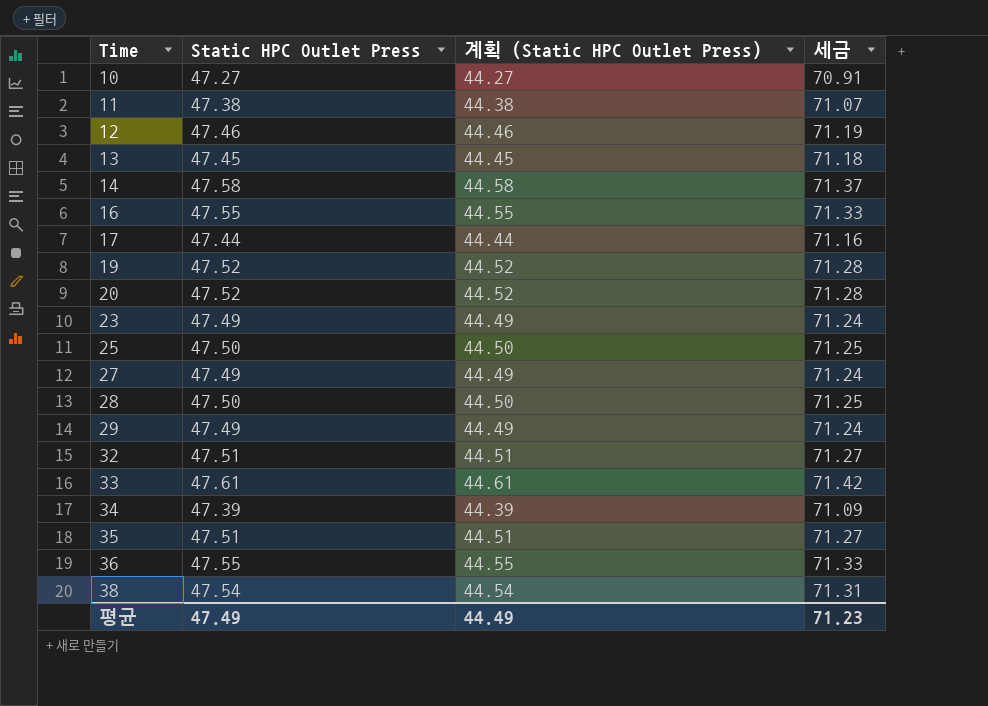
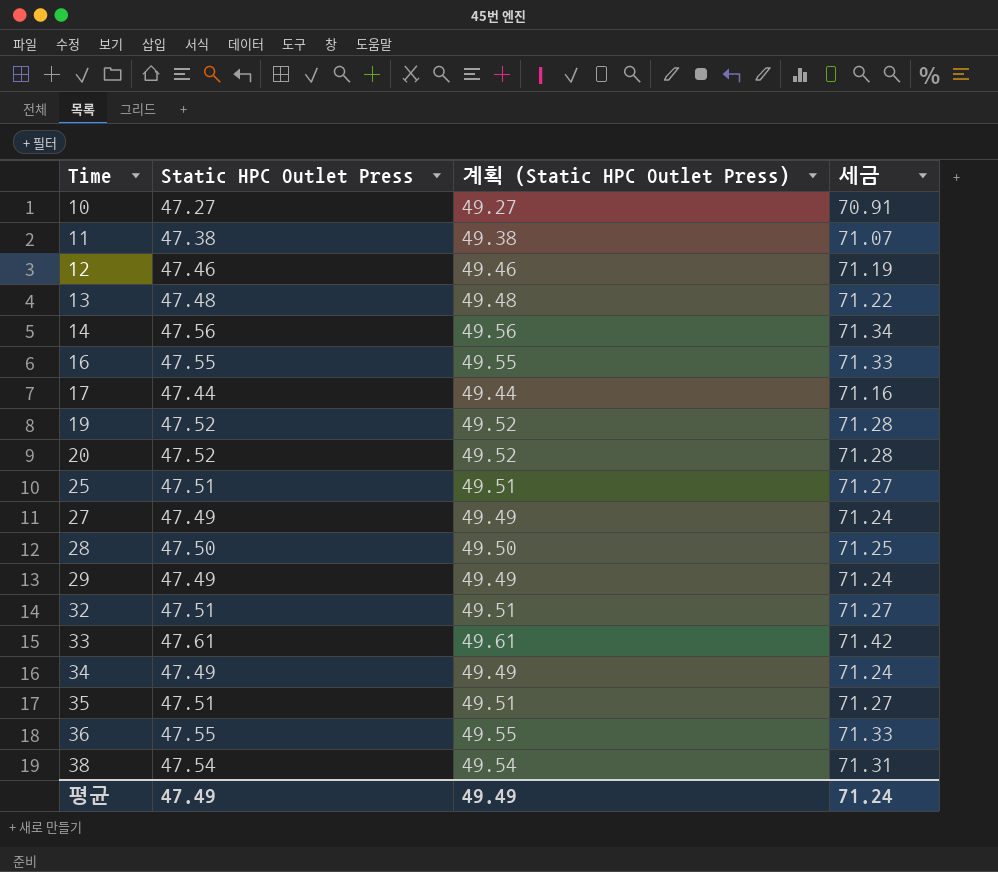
column 계획 (Static HPC Outlet Press) | formula: [Static HPC Outlet Press] - 3 -> [Static HPC Outlet Press] + 2
row 23: 47.49 | 44.49 | 71.24 -> none
13 | Static HPC Outlet Press: 47.45 -> 47.48
13 | 세금: 71.18 -> 71.22
14 | Static HPC Outlet Press: 47.58 -> 47.56
14 | 세금: 71.37 -> 71.34
25 | Static HPC Outlet Press: 47.50 -> 47.51
25 | 세금: 71.25 -> 71.27
34 | Static HPC Outlet Press: 47.39 -> 47.49
34 | 세금: 71.09 -> 71.24
평균 | 계획 (Static HPC Outlet Press): 44.49 -> 49.49
평균 | 세금: 71.23 -> 71.24

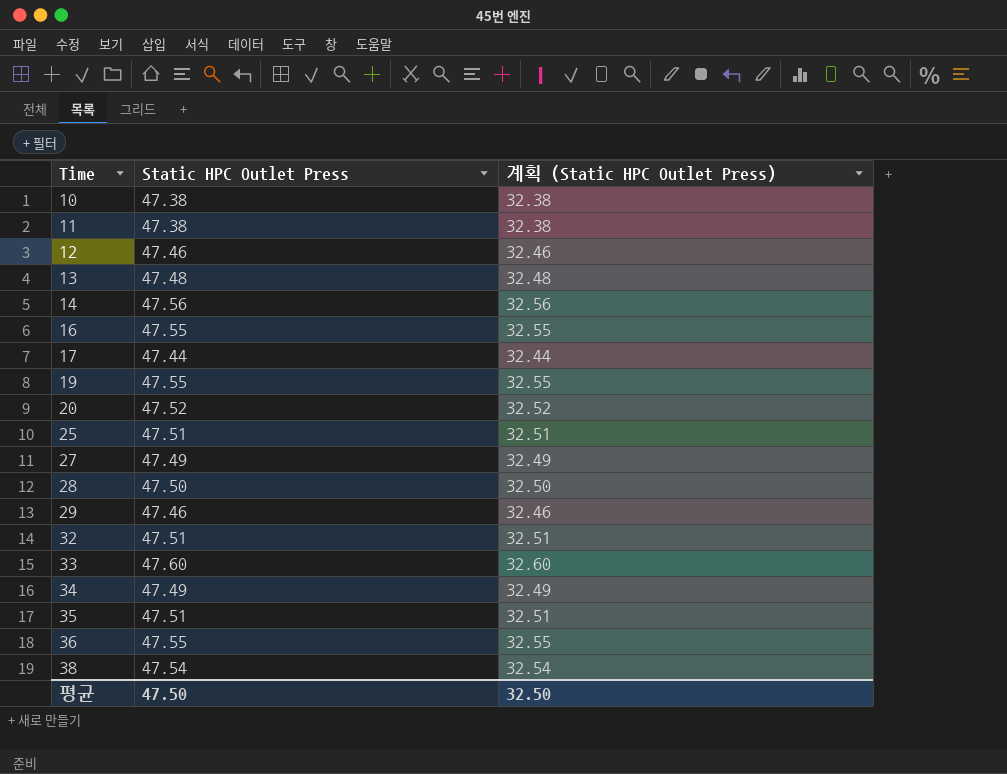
column 세금 | formula: [Static HPC Outlet Press] * 1.5 -> none
column 계획 (Static HPC Outlet Press) | formula: [Static HPC Outlet Press] + 2 -> [Static HPC Outlet Press] - 15
10 | Static HPC Outlet Press: 47.27 -> 47.38
19 | Static HPC Outlet Press: 47.52 -> 47.55
29 | Static HPC Outlet Press: 47.49 -> 47.46
33 | Static HPC Outlet Press: 47.61 -> 47.60
평균 | Static HPC Outlet Press: 47.49 -> 47.50
평균 | 계획 (Static HPC Outlet Press): 49.49 -> 32.50

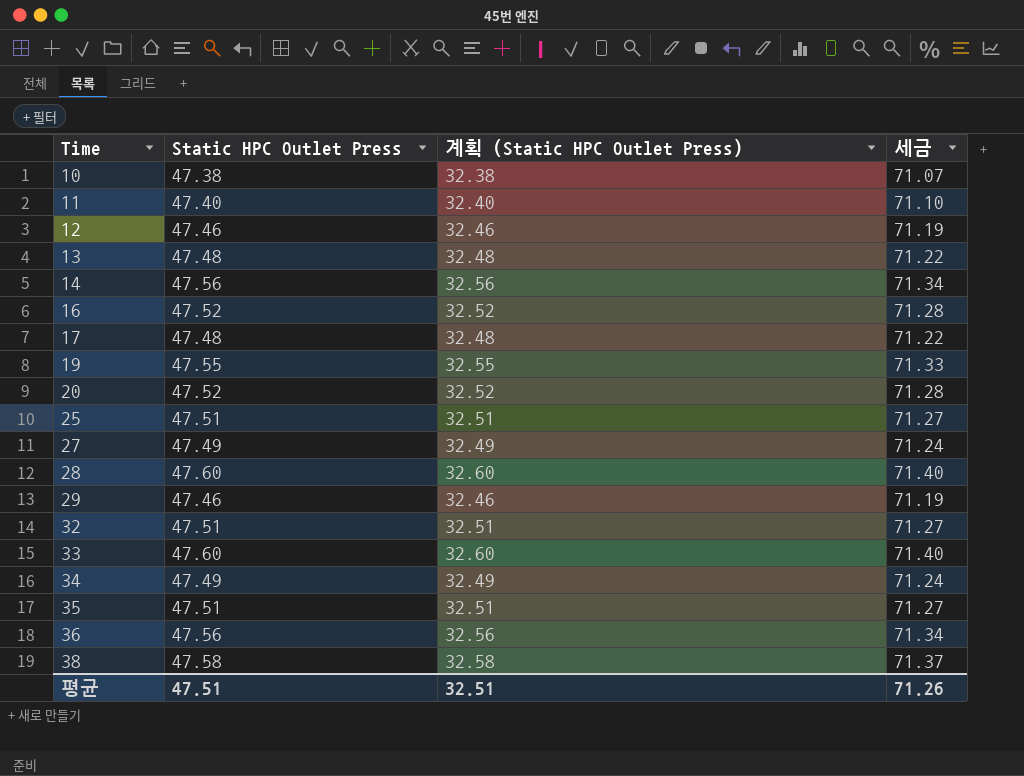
column 세금 | formula: none -> [Static HPC Outlet Press] * 1.5
11 | Static HPC Outlet Press: 47.38 -> 47.40
11 | 계획 (Static HPC Outlet Press): 32.38 -> 32.40
16 | Static HPC Outlet Press: 47.55 -> 47.52
16 | 계획 (Static HPC Outlet Press): 32.55 -> 32.52
17 | Static HPC Outlet Press: 47.44 -> 47.48
17 | 계획 (Static HPC Outlet Press): 32.44 -> 32.48
28 | Static HPC Outlet Press: 47.50 -> 47.60
28 | 계획 (Static HPC Outlet Press): 32.50 -> 32.60
36 | Static HPC Outlet Press: 47.55 -> 47.56
36 | 계획 (Static HPC Outlet Press): 32.55 -> 32.56
38 | Static HPC Outlet Press: 47.54 -> 47.58
38 | 계획 (Static HPC Outlet Press): 32.54 -> 32.58
평균 | Static HPC Outlet Press: 47.50 -> 47.51
평균 | 계획 (Static HPC Outlet Press): 32.50 -> 32.51

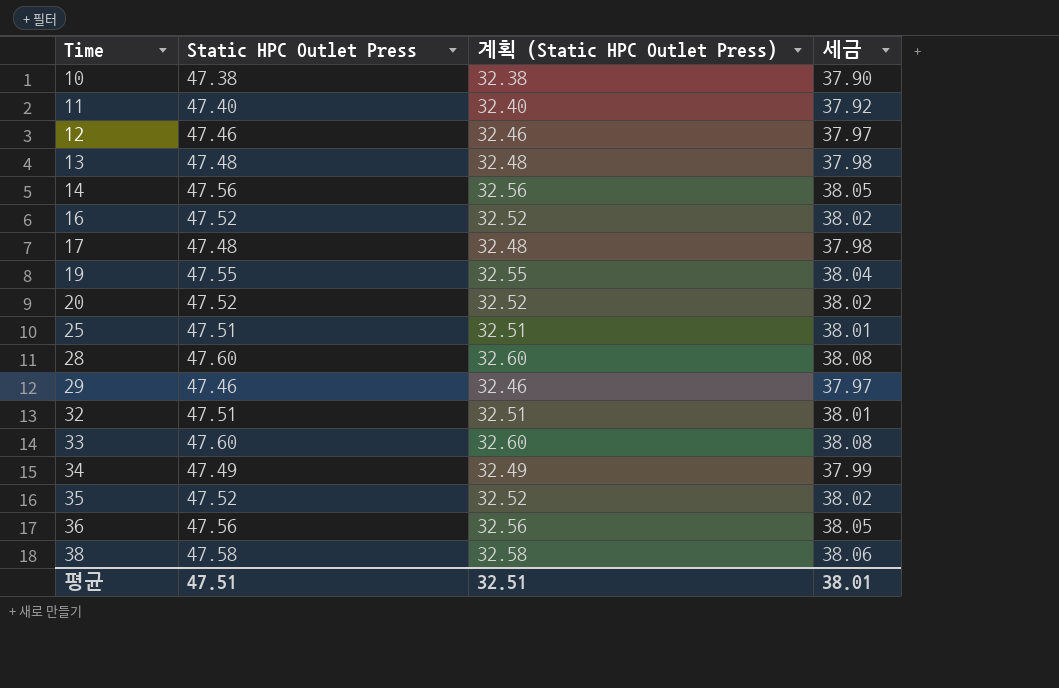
column 세금 | formula: [Static HPC Outlet Press] * 1.5 -> [Static HPC Outlet Press] * 0.8
row 27: 47.49 | 32.49 | 71.24 -> none
35 | Static HPC Outlet Press: 47.51 -> 47.52
35 | 계획 (Static HPC Outlet Press): 32.51 -> 32.52
평균 | 세금: 71.26 -> 38.01

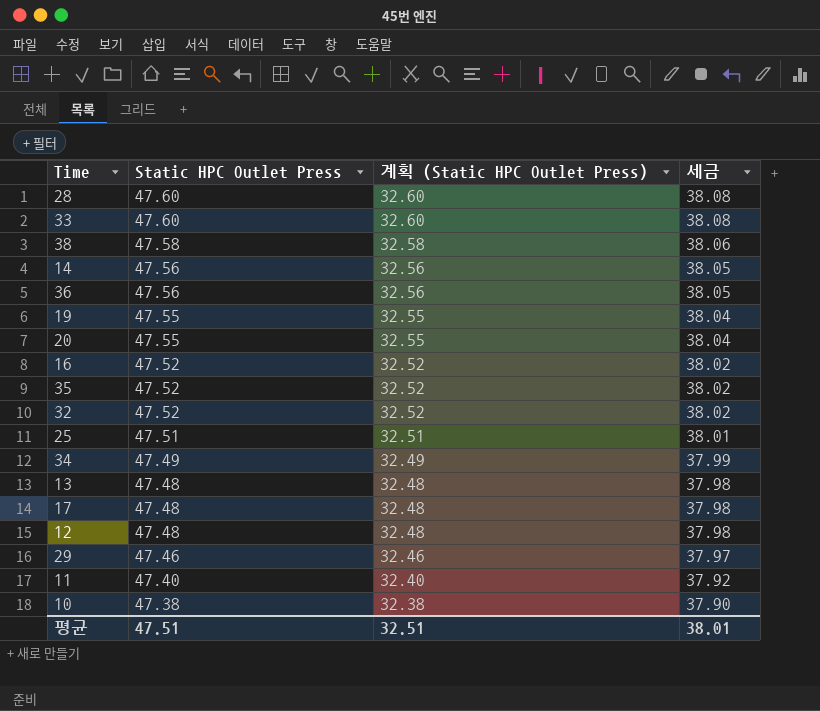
row order: Time ascending -> Static HPC Outlet Press descending
20 | Static HPC Outlet Press: 47.52 -> 47.55
20 | 계획 (Static HPC Outlet Press): 32.52 -> 32.55
20 | 세금: 38.02 -> 38.04
32 | Static HPC Outlet Press: 47.51 -> 47.52
32 | 계획 (Static HPC Outlet Press): 32.51 -> 32.52
32 | 세금: 38.01 -> 38.02
12 | Static HPC Outlet Press: 47.46 -> 47.48
12 | 계획 (Static HPC Outlet Press): 32.46 -> 32.48
12 | 세금: 37.97 -> 37.98

